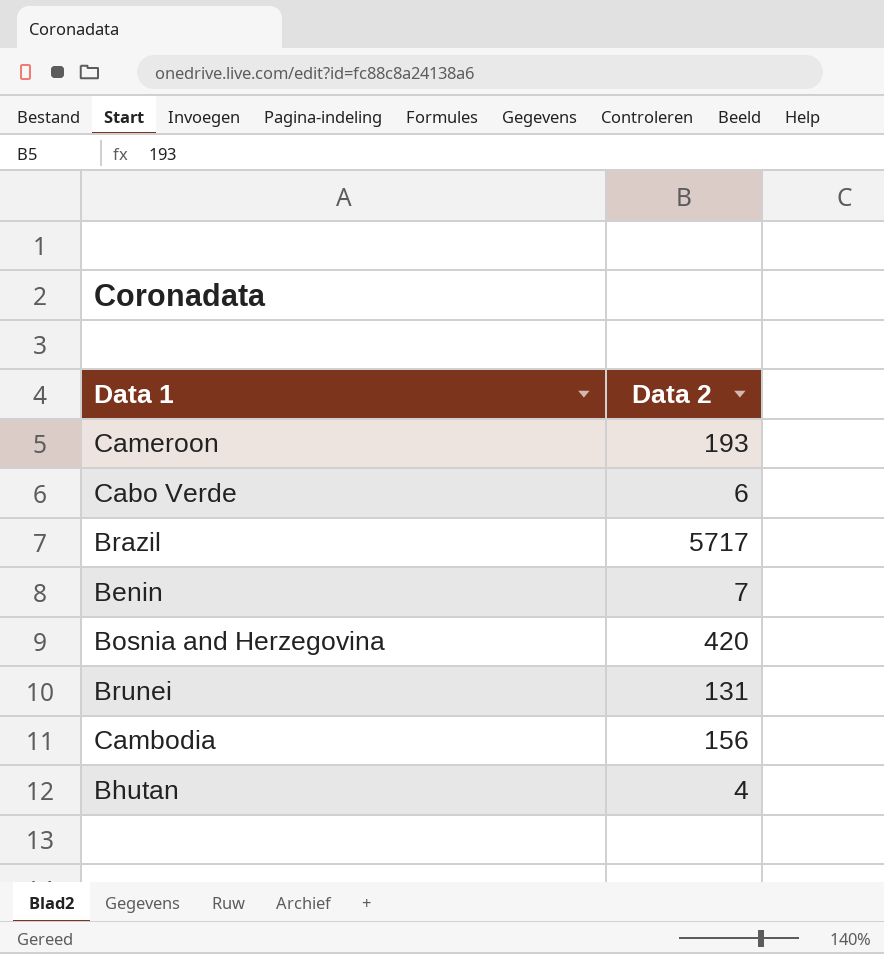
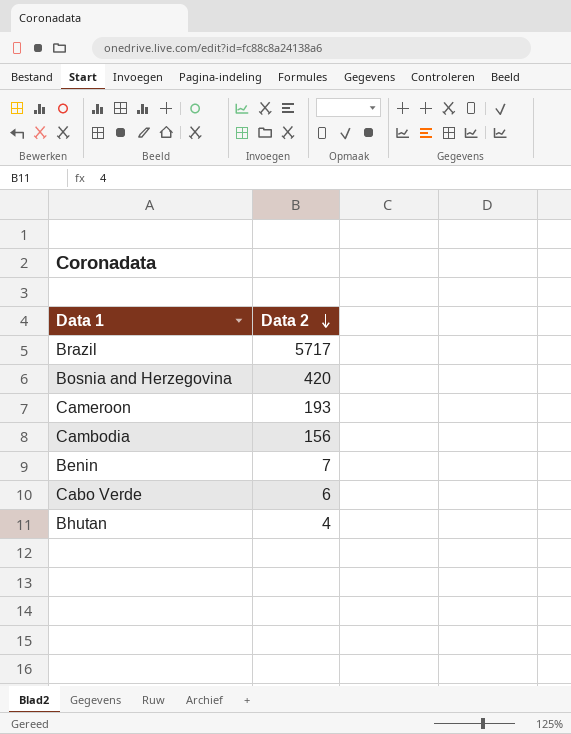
row order: none -> Data 2 descending
row Brunei: 131 -> none

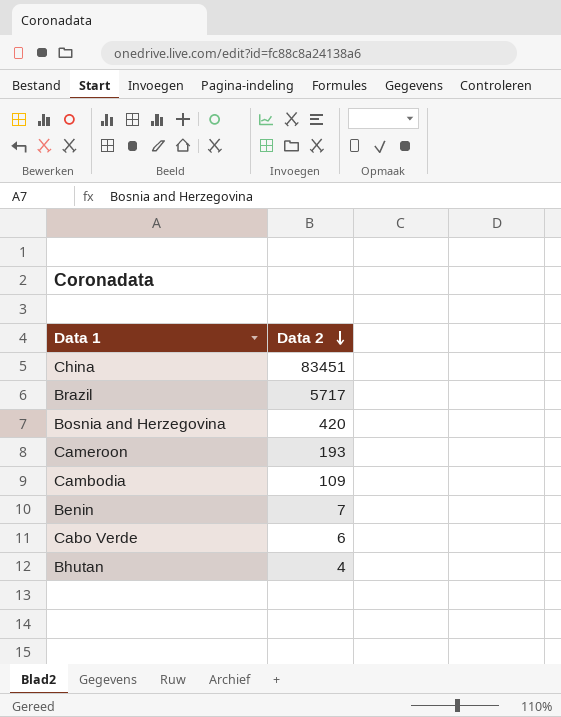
row China: none -> 83451
Cambodia | Data 2: 156 -> 109

